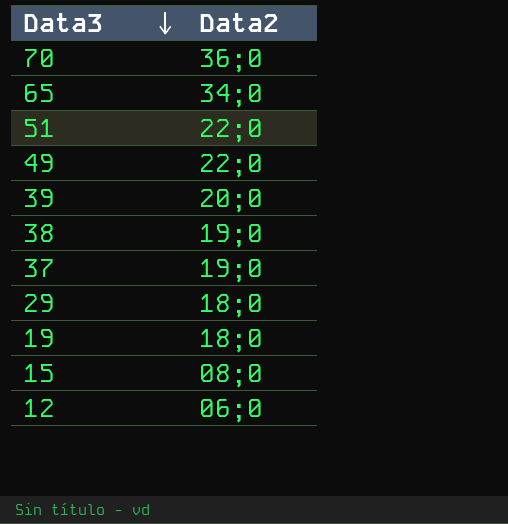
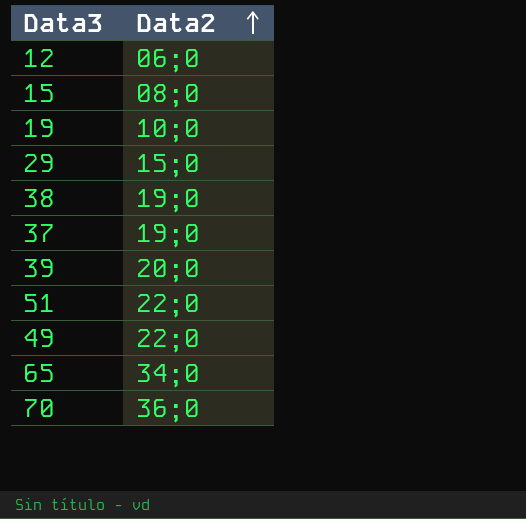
row order: Data3 descending -> Data2 ascending
19 | Data2: 18;0 -> 10;0
29 | Data2: 18;0 -> 15;0

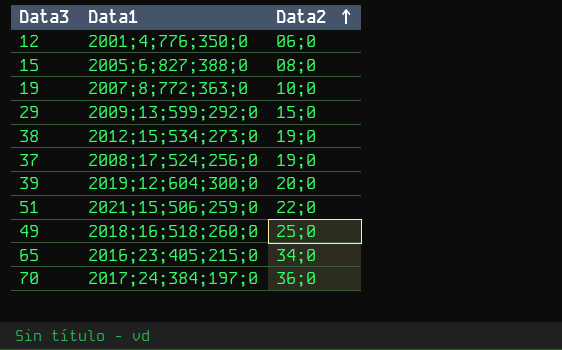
column Data1 | position: none -> 2
49 | Data2: 22;0 -> 25;0

